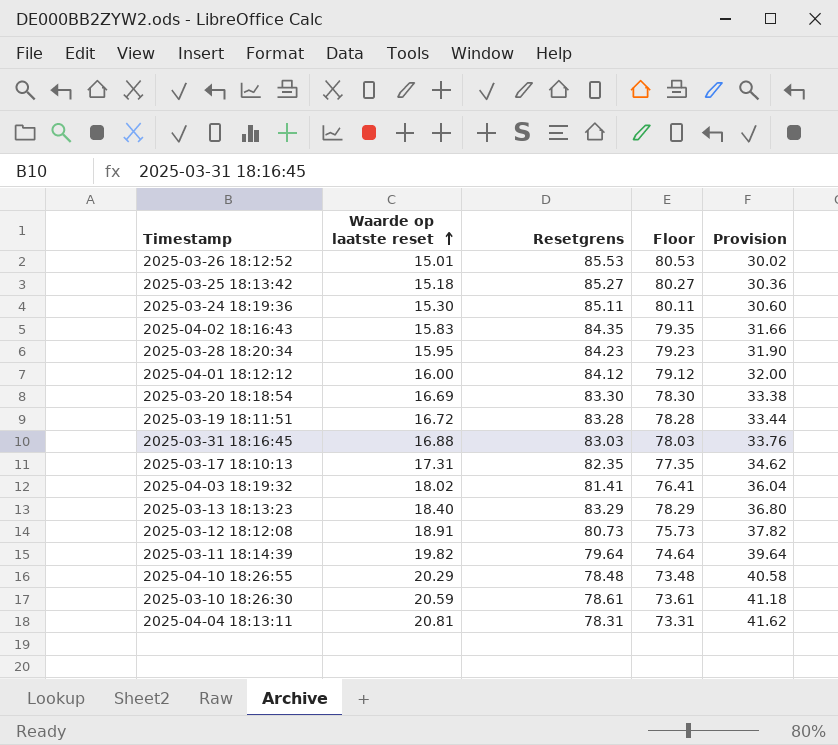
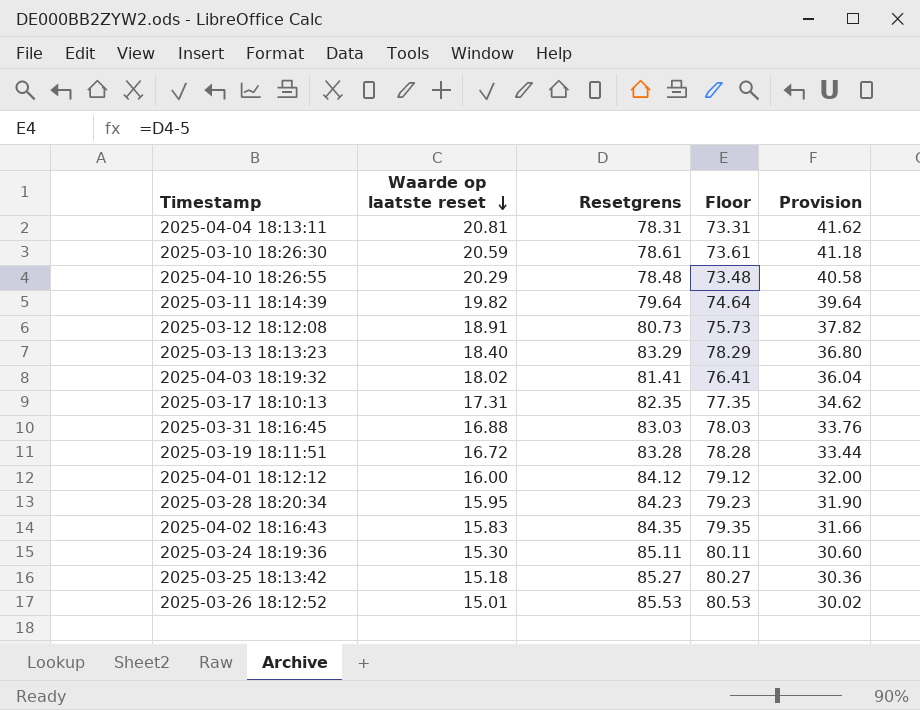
row order: Waarde op laatste reset ascending -> Waarde op laatste reset descending
row 2025-03-20 18:18:54: 16.69 | 83.30 | 78.30 | 33.38 -> none

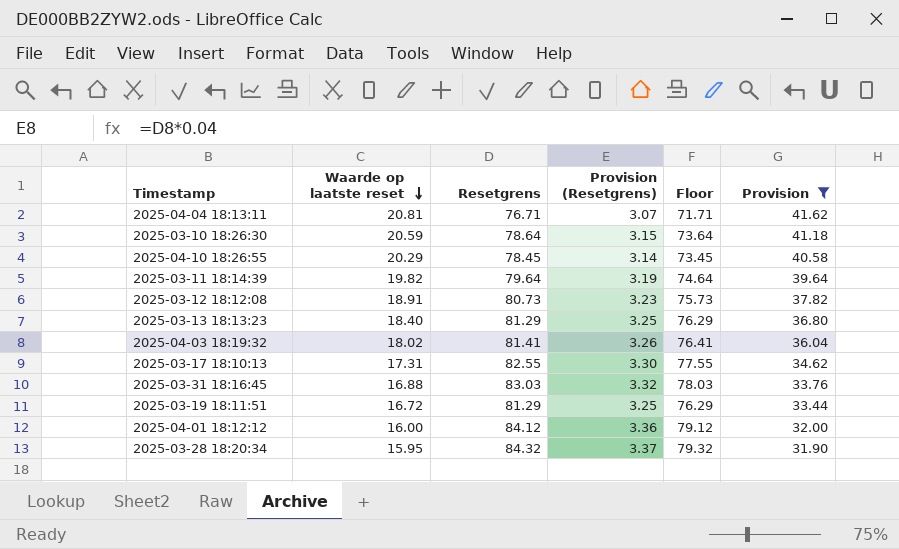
filter: none -> Provision >= 31.90
column Provision (Resetgrens) | formula: none -> [Resetgrens] * 0.04
2025-04-04 18:13:11 | Resetgrens: 78.31 -> 76.71
2025-04-04 18:13:11 | Floor: 73.31 -> 71.71
2025-03-10 18:26:30 | Resetgrens: 78.61 -> 78.64
2025-03-10 18:26:30 | Floor: 73.61 -> 73.64
2025-04-10 18:26:55 | Resetgrens: 78.48 -> 78.45
2025-04-10 18:26:55 | Floor: 73.48 -> 73.45
2025-03-13 18:13:23 | Resetgrens: 83.29 -> 81.29
2025-03-13 18:13:23 | Floor: 78.29 -> 76.29
2025-03-17 18:10:13 | Resetgrens: 82.35 -> 82.55
2025-03-17 18:10:13 | Floor: 77.35 -> 77.55
2025-03-19 18:11:51 | Resetgrens: 83.28 -> 81.29
2025-03-19 18:11:51 | Floor: 78.28 -> 76.29
2025-03-28 18:20:34 | Resetgrens: 84.23 -> 84.32
2025-03-28 18:20:34 | Floor: 79.23 -> 79.32

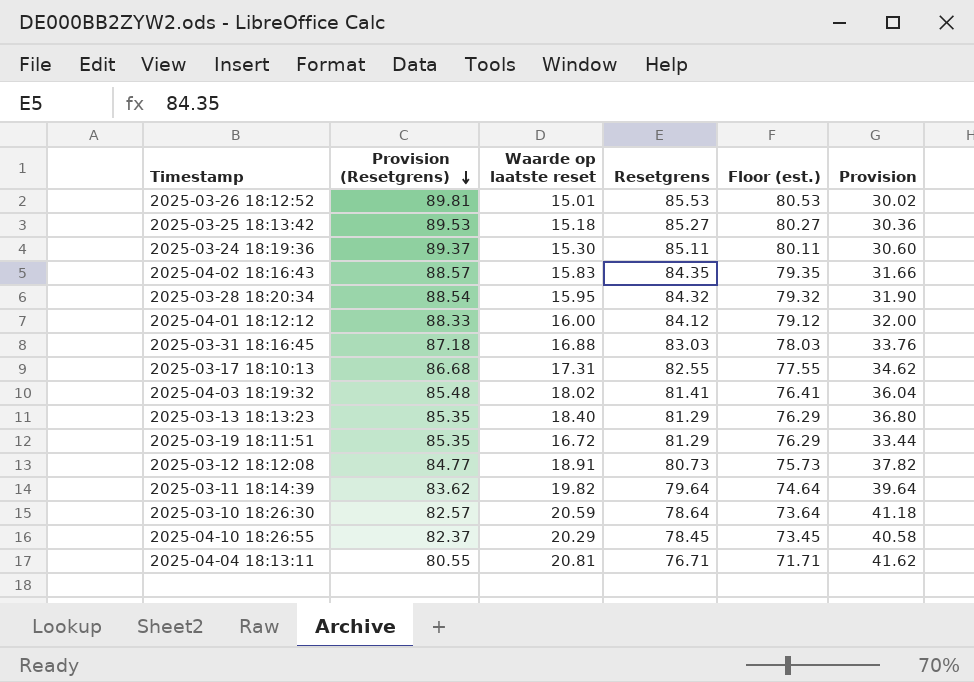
filter: Provision >= 31.90 -> none
row order: Waarde op laatste reset descending -> Provision (Resetgrens) descending
column Provision (Resetgrens) | formula: [Resetgrens] * 0.04 -> [Resetgrens] * 1.05
column Provision (Resetgrens) | position: 4 -> 2
column name: Floor -> Floor (est.)

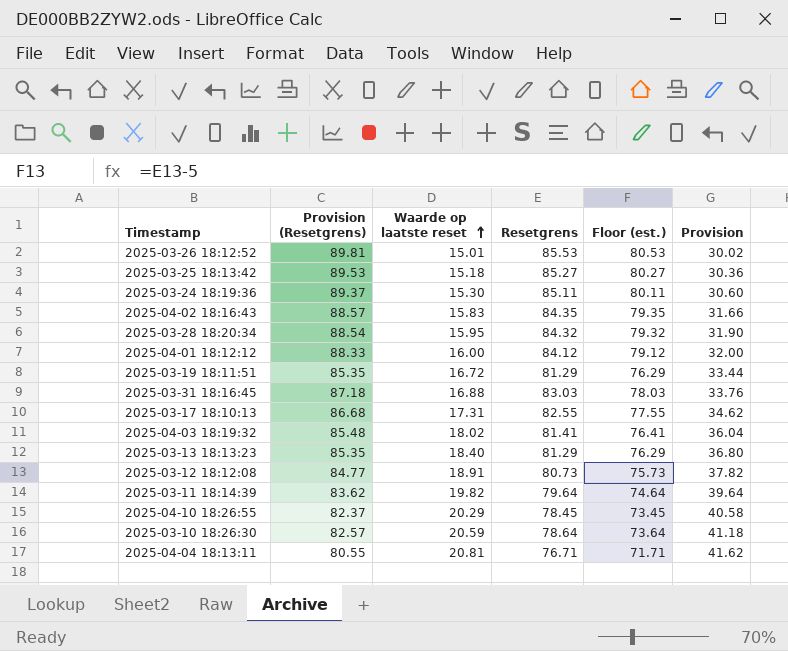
row order: Provision (Resetgrens) descending -> Waarde op laatste reset ascending

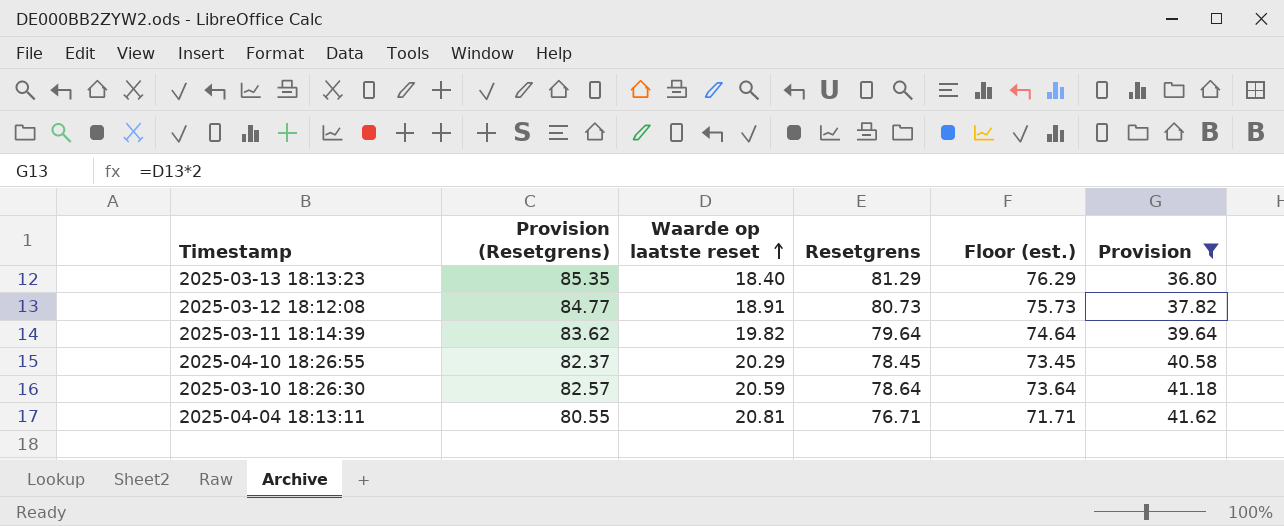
filter: none -> Provision >= 36.80

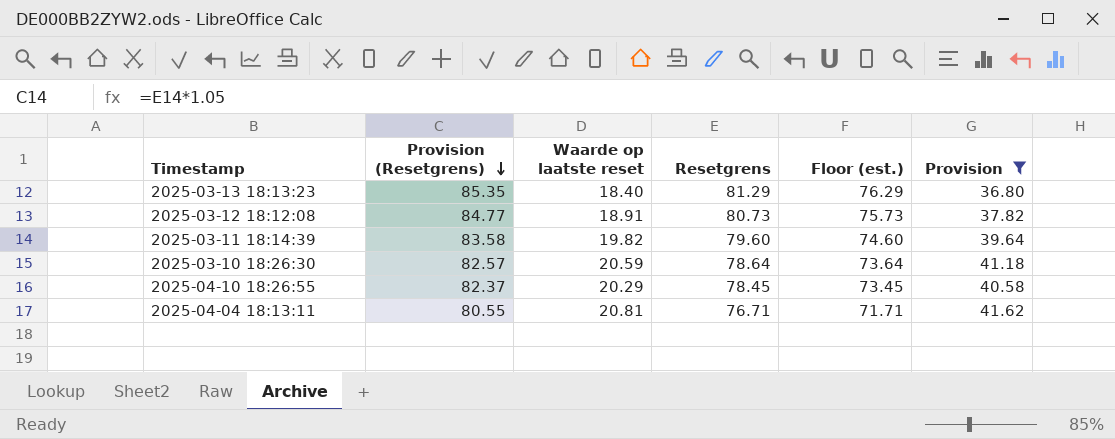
row order: Waarde op laatste reset ascending -> Provision (Resetgrens) descending
2025-03-11 18:14:39 | Provision (Resetgrens): 83.62 -> 83.58
2025-03-11 18:14:39 | Resetgrens: 79.64 -> 79.60
2025-03-11 18:14:39 | Floor (est.): 74.64 -> 74.60

